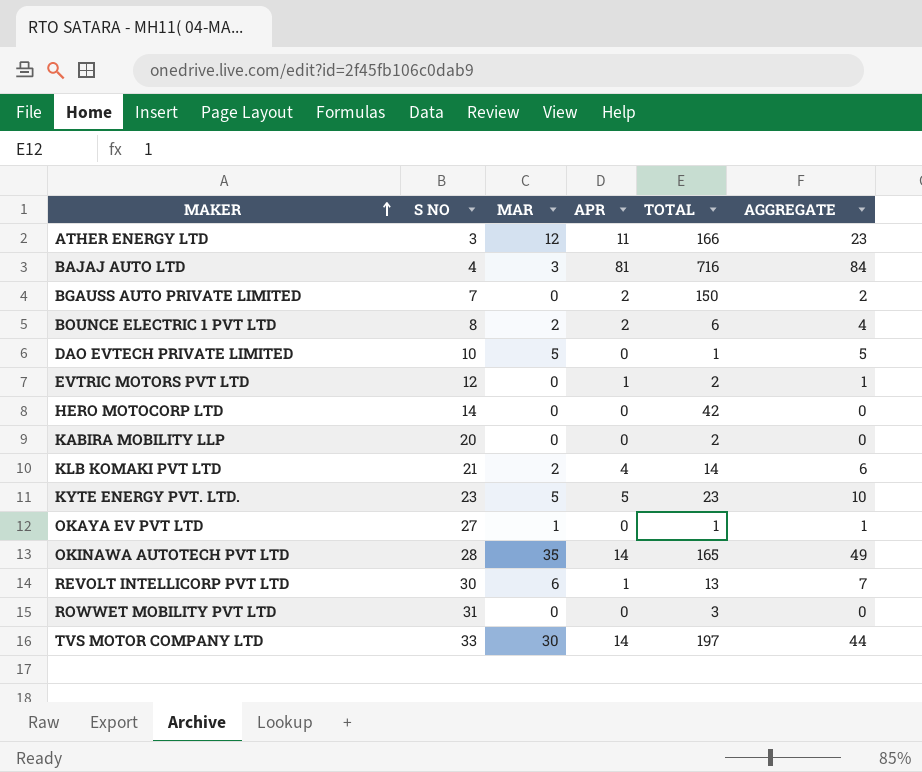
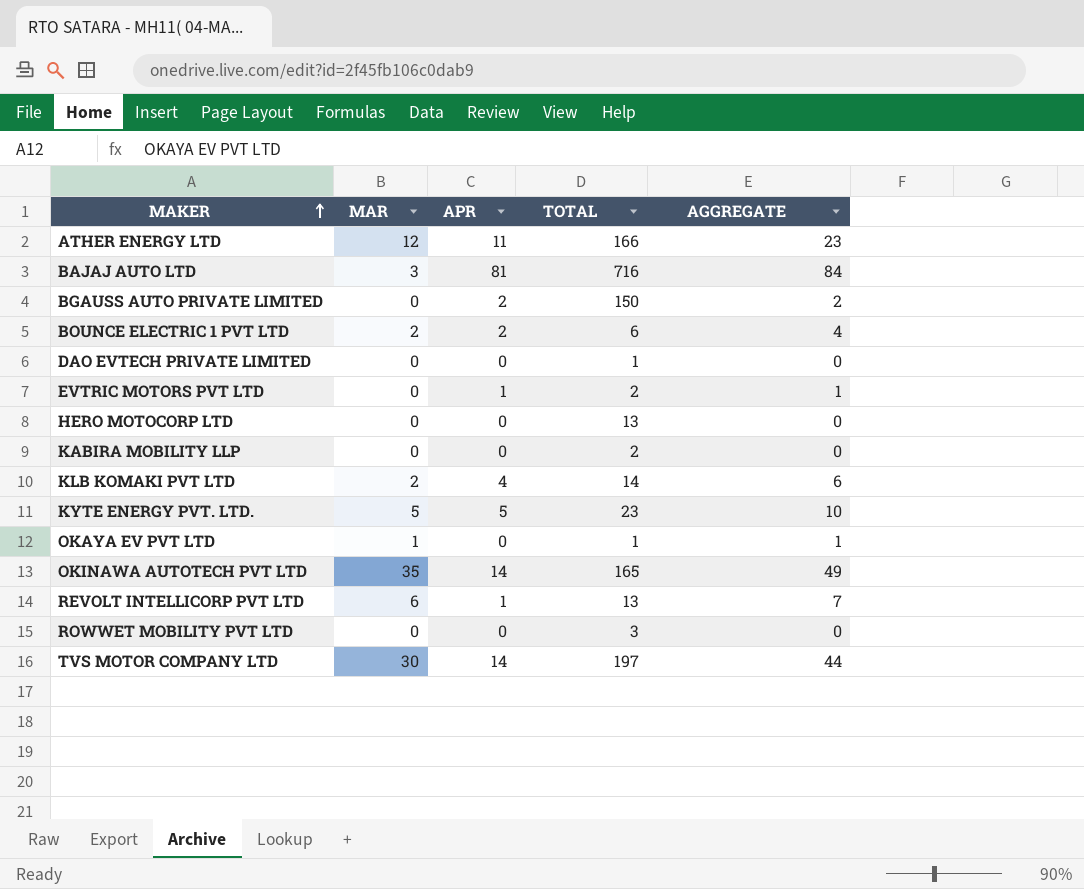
column S NO | position: 2 -> none
DAO EVTECH PRIVATE LIMITED | MAR: 5 -> 0
DAO EVTECH PRIVATE LIMITED | AGGREGATE: 5 -> 0
HERO MOTOCORP LTD | TOTAL: 42 -> 13

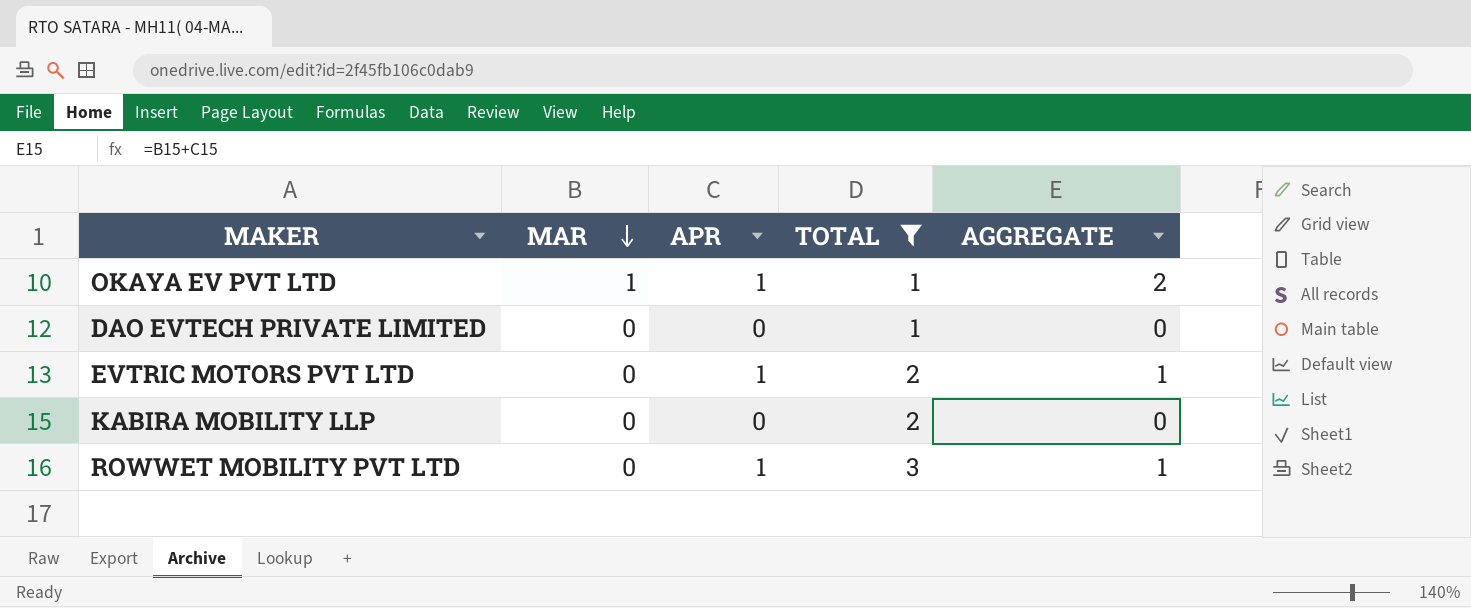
filter: none -> TOTAL <= 3
row order: MAKER ascending -> MAR descending
OKAYA EV PVT LTD | APR: 0 -> 1
OKAYA EV PVT LTD | AGGREGATE: 1 -> 2
ROWWET MOBILITY PVT LTD | APR: 0 -> 1
ROWWET MOBILITY PVT LTD | AGGREGATE: 0 -> 1

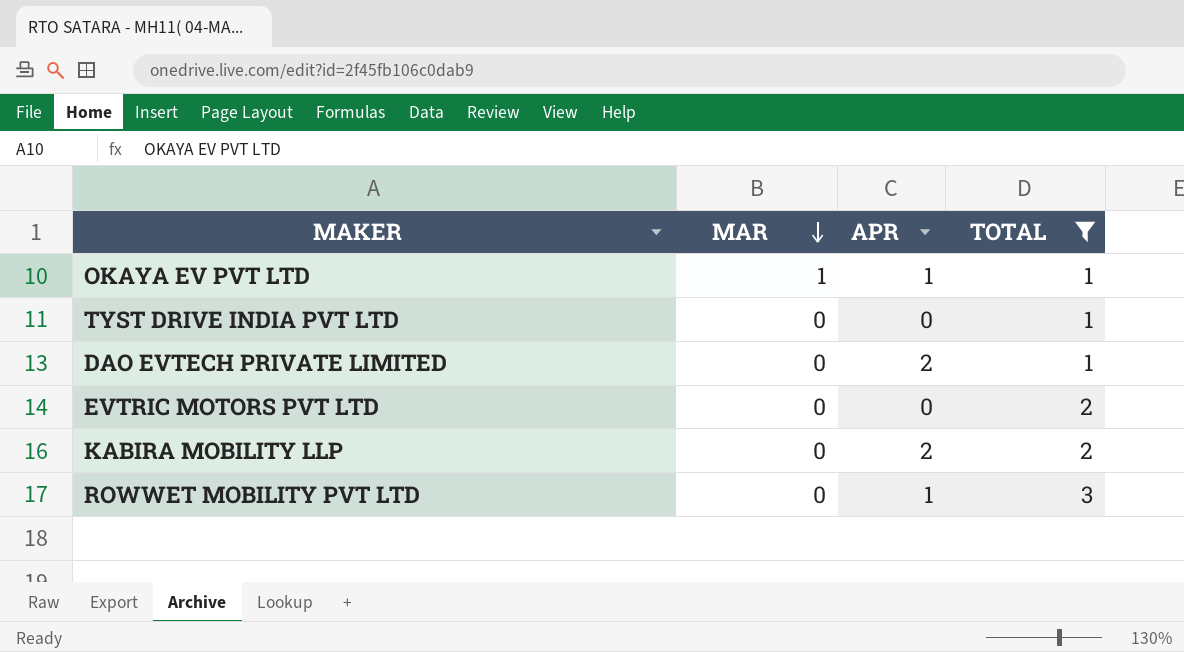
column AGGREGATE | formula: [MAR] + [APR] -> none
row TYST DRIVE INDIA PVT LTD: none -> 0 | 0 | 1
DAO EVTECH PRIVATE LIMITED | APR: 0 -> 2
EVTRIC MOTORS PVT LTD | APR: 1 -> 0
KABIRA MOBILITY LLP | APR: 0 -> 2

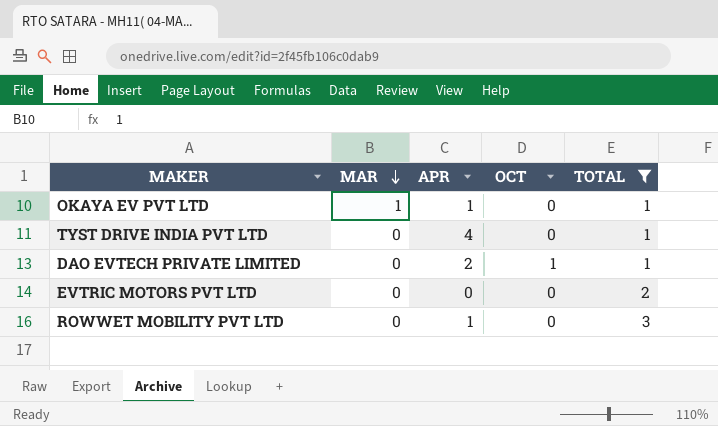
column OCT | position: none -> 4
row KABIRA MOBILITY LLP: 0 | 2 | 2 -> none
TYST DRIVE INDIA PVT LTD | APR: 0 -> 4

